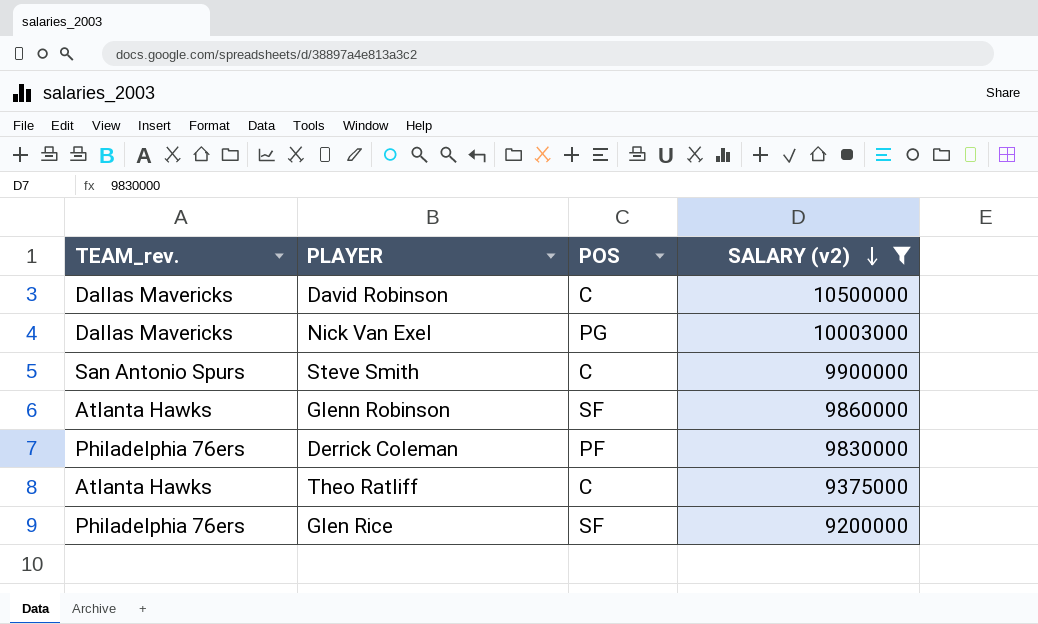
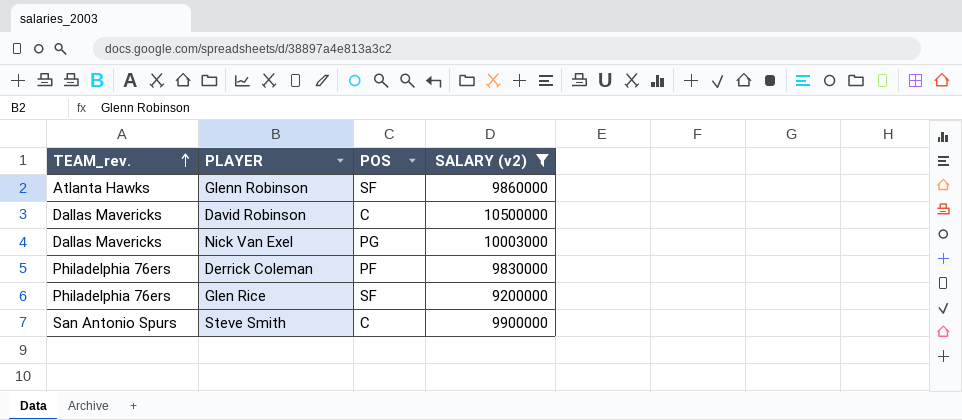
row order: SALARY (v2) descending -> TEAM_rev. ascending
row Theo Ratliff: Atlanta Hawks | C | 9375000 -> none

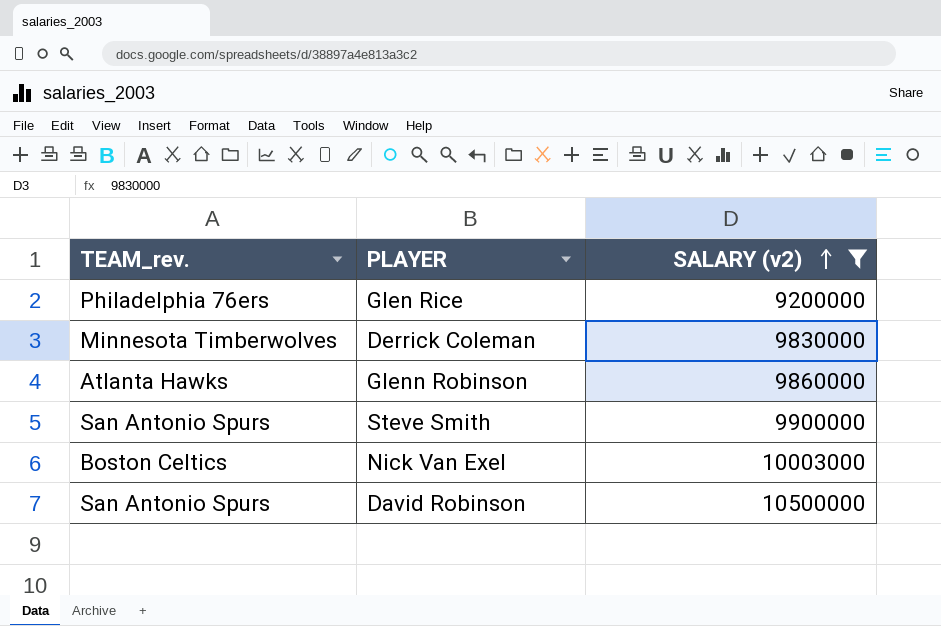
row order: TEAM_rev. ascending -> SALARY (v2) ascending
column POS | position: 3 -> none
Derrick Coleman | TEAM_rev.: Philadelphia 76ers -> Minnesota Timberwolves
Nick Van Exel | TEAM_rev.: Dallas Mavericks -> Boston Celtics
David Robinson | TEAM_rev.: Dallas Mavericks -> San Antonio Spurs

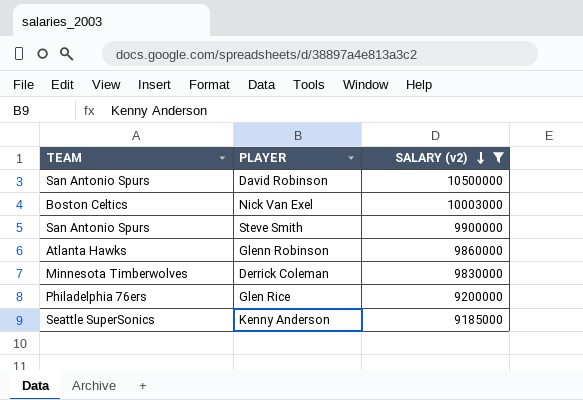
row order: SALARY (v2) ascending -> SALARY (v2) descending
column name: TEAM_rev. -> TEAM
row Kenny Anderson: none -> Seattle SuperSonics | 9185000

